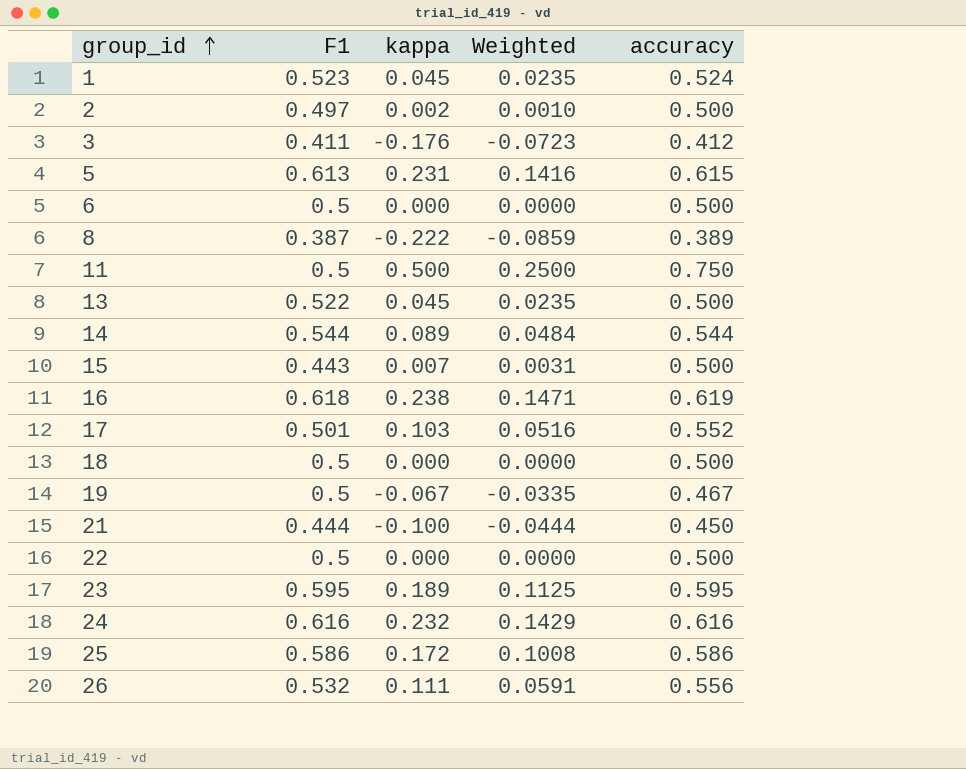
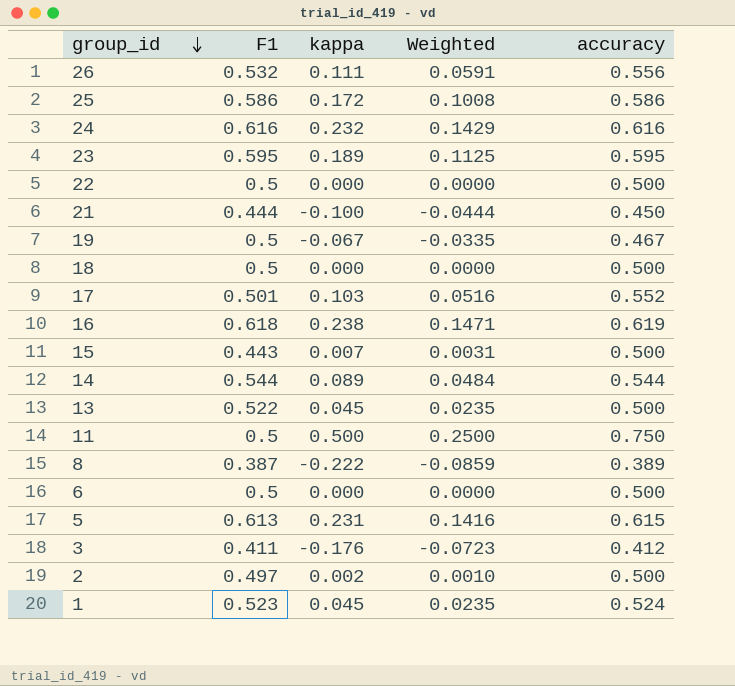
row order: group_id ascending -> group_id descending

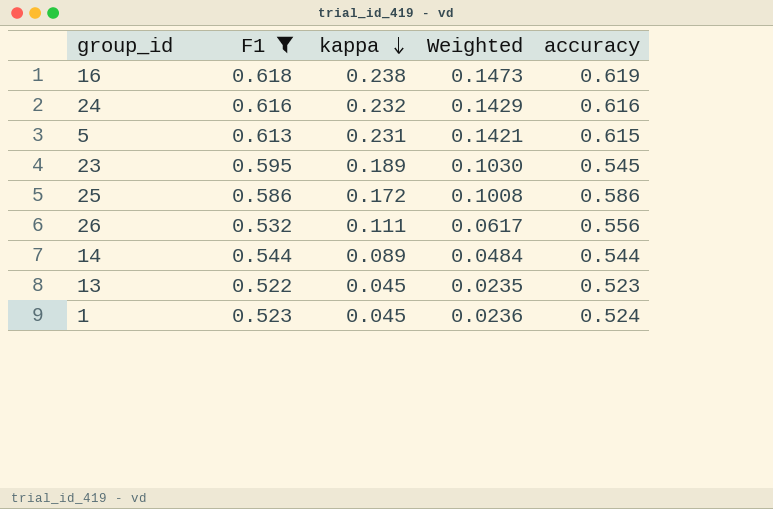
filter: none -> F1 >= 0.522
row order: group_id descending -> kappa descending
column Weighted | formula: [F1] * [kappa] -> [kappa] * [accuracy]
23 | accuracy: 0.595 -> 0.545
13 | accuracy: 0.500 -> 0.523

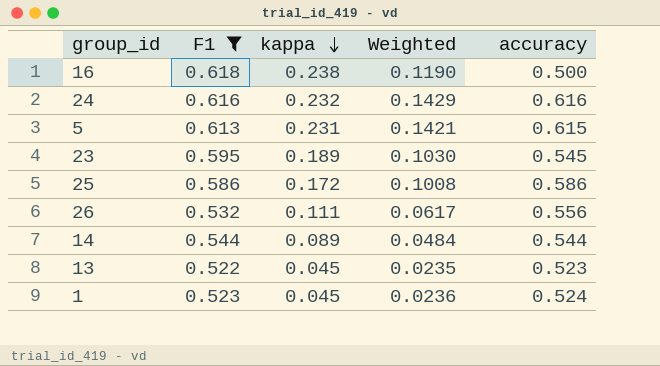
16 | Weighted: 0.1473 -> 0.1190
16 | accuracy: 0.619 -> 0.500

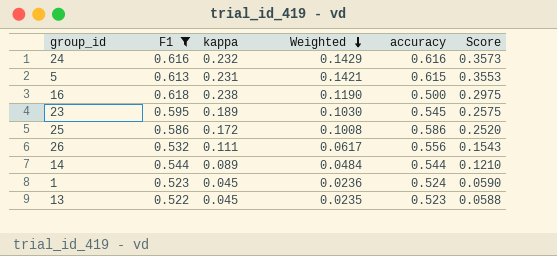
row order: kappa descending -> Weighted descending
column Score | formula: none -> [Weighted] * 2.5

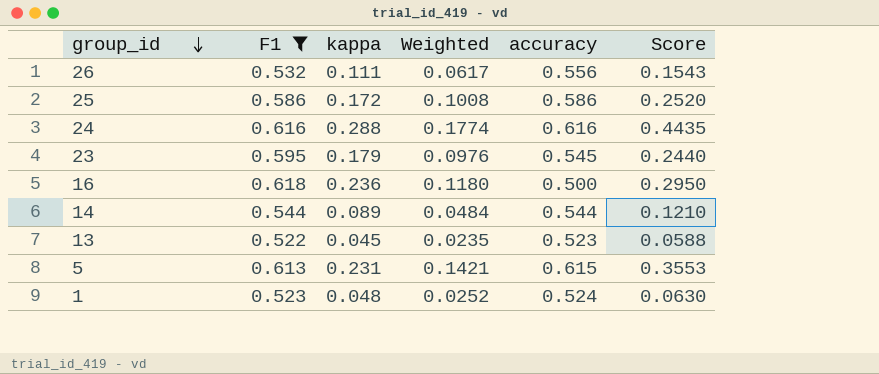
row order: Weighted descending -> group_id descending
24 | kappa: 0.232 -> 0.288
24 | Weighted: 0.1429 -> 0.1774
24 | Score: 0.3573 -> 0.4435
23 | kappa: 0.189 -> 0.179
23 | Weighted: 0.1030 -> 0.0976
23 | Score: 0.2575 -> 0.2440
16 | kappa: 0.238 -> 0.236
16 | Weighted: 0.1190 -> 0.1180
16 | Score: 0.2975 -> 0.2950
1 | kappa: 0.045 -> 0.048
1 | Weighted: 0.0236 -> 0.0252
1 | Score: 0.0590 -> 0.0630

